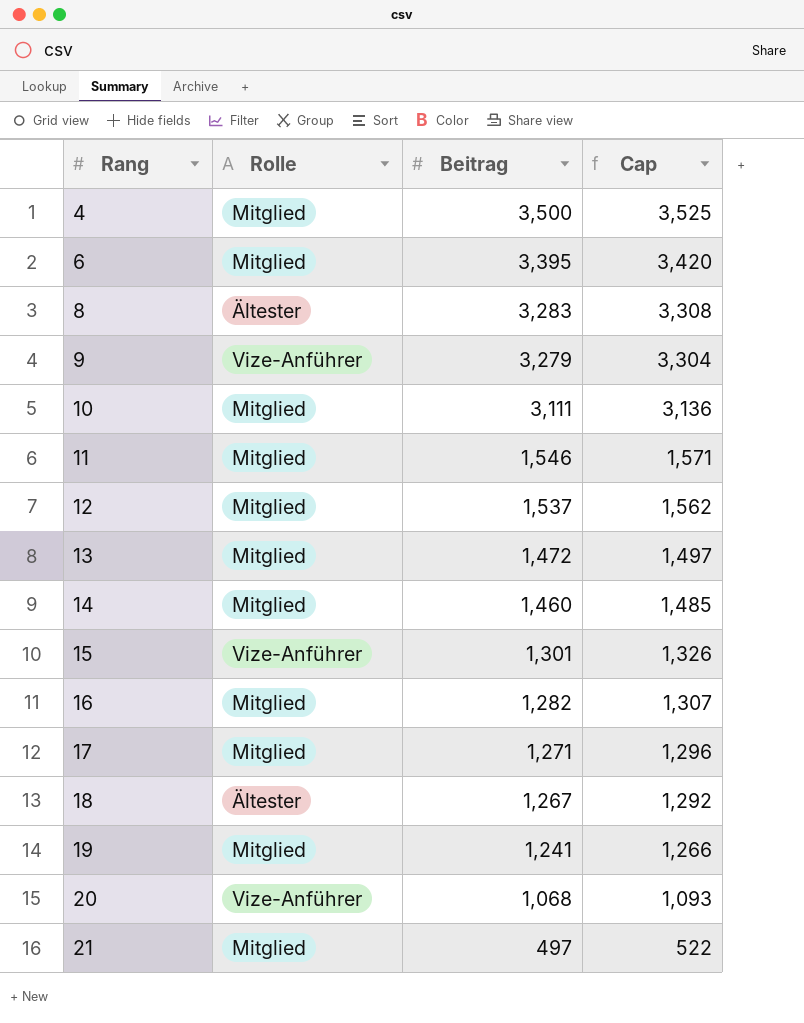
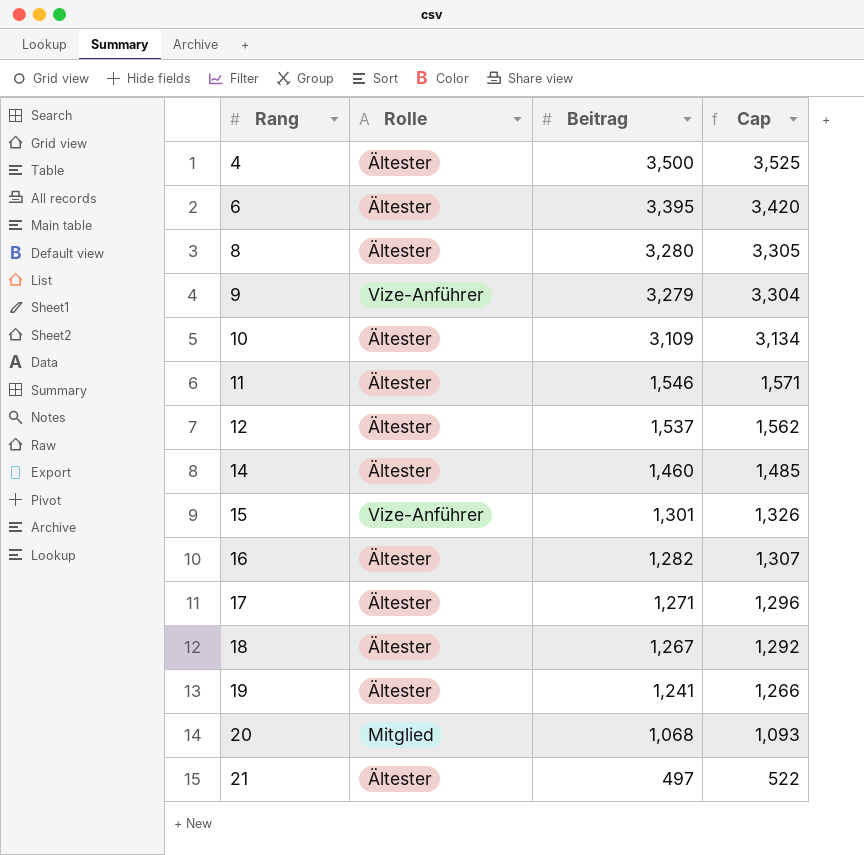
row 13: Mitglied | 1,472 | 1,497 -> none
4 | Rolle: Mitglied -> Ältester
6 | Rolle: Mitglied -> Ältester
8 | Beitrag: 3,283 -> 3,280
8 | Cap: 3,308 -> 3,305
10 | Rolle: Mitglied -> Ältester
10 | Beitrag: 3,111 -> 3,109
10 | Cap: 3,136 -> 3,134
11 | Rolle: Mitglied -> Ältester
12 | Rolle: Mitglied -> Ältester
14 | Rolle: Mitglied -> Ältester
16 | Rolle: Mitglied -> Ältester
17 | Rolle: Mitglied -> Ältester
19 | Rolle: Mitglied -> Ältester
20 | Rolle: Vize-Anführer -> Mitglied
21 | Rolle: Mitglied -> Ältester

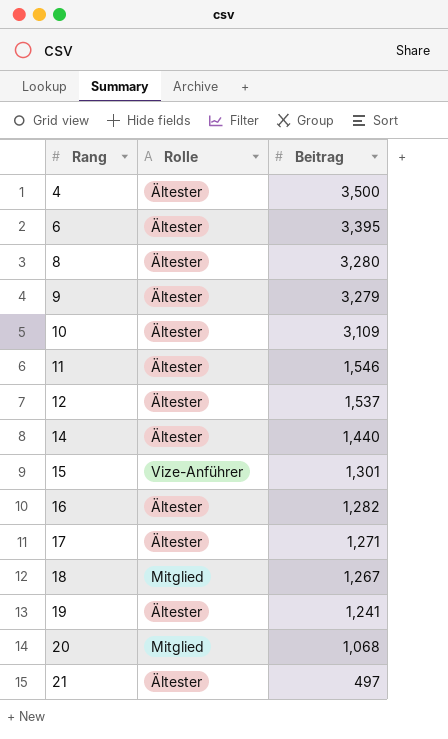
column Cap | formula: [Beitrag] + 25 -> none
9 | Rolle: Vize-Anführer -> Ältester
14 | Beitrag: 1,460 -> 1,440
18 | Rolle: Ältester -> Mitglied

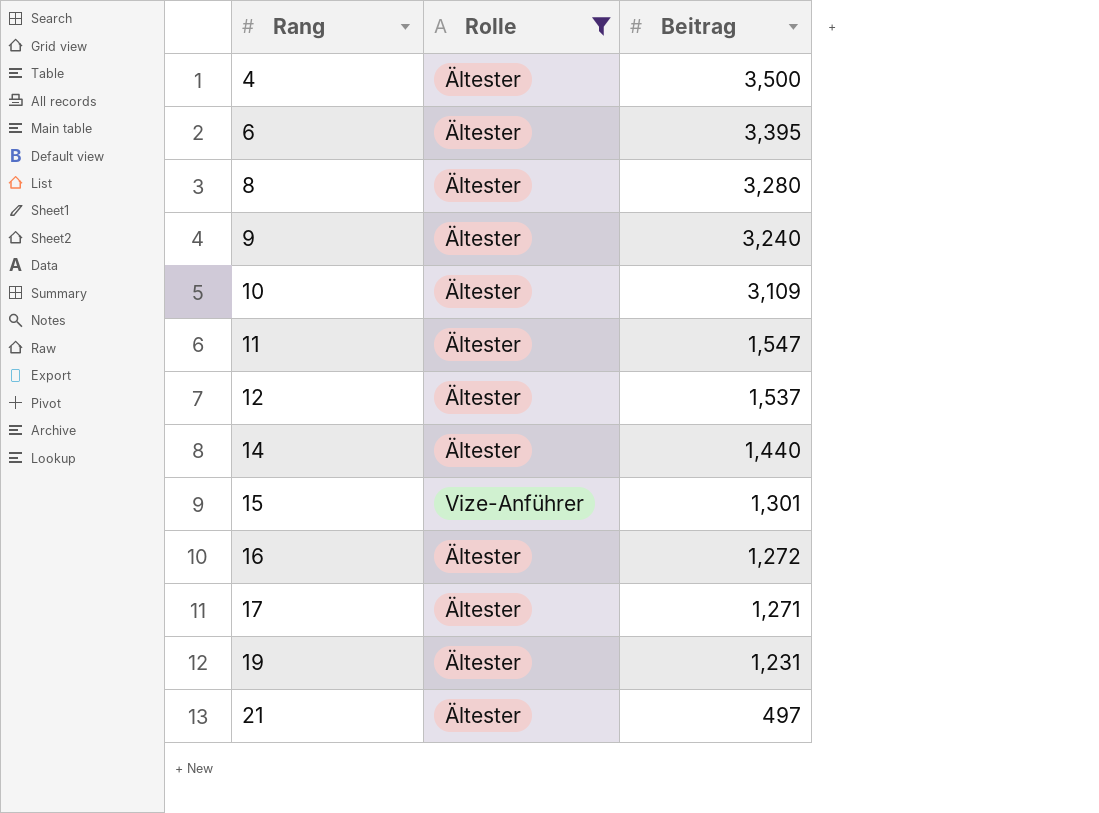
filter: none -> Rolle != Mitglied
9 | Beitrag: 3,279 -> 3,240
11 | Beitrag: 1,546 -> 1,547
16 | Beitrag: 1,282 -> 1,272
19 | Beitrag: 1,241 -> 1,231

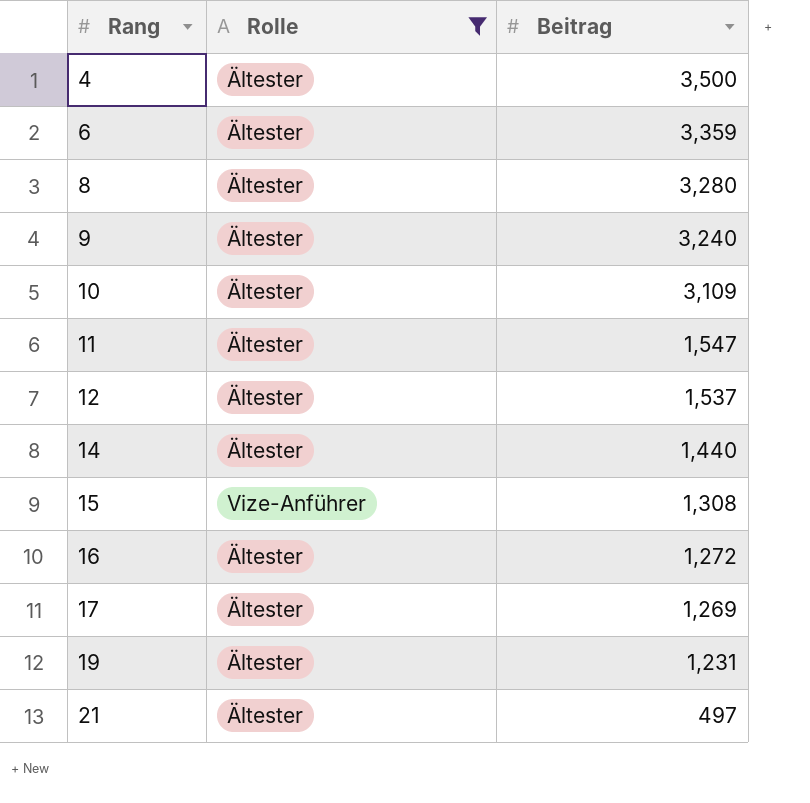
6 | Beitrag: 3,395 -> 3,359
15 | Beitrag: 1,301 -> 1,308
17 | Beitrag: 1,271 -> 1,269

